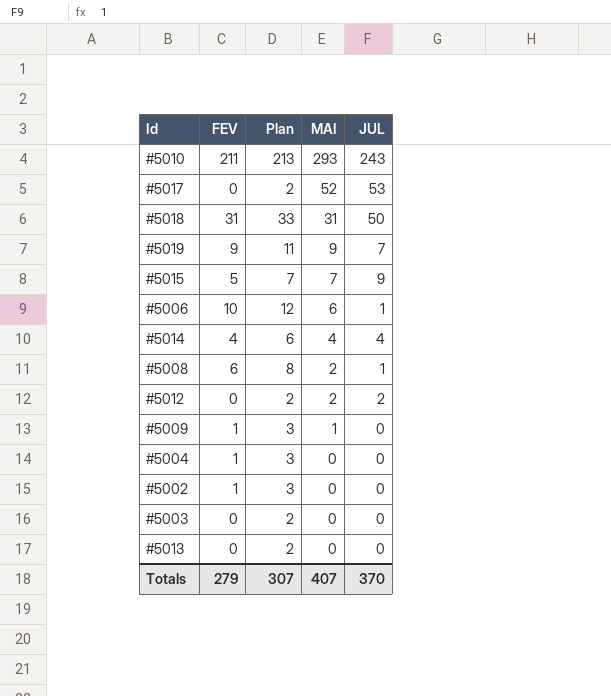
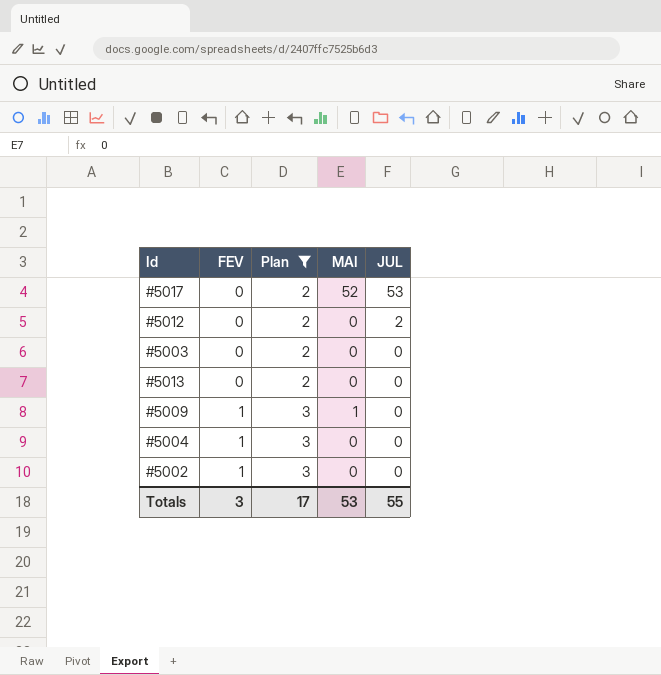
filter: none -> Plan <= 3
row order: MAI descending -> FEV ascending
#5012 | MAI: 2 -> 0
Totals | FEV: 279 -> 3
Totals | Plan: 307 -> 17
Totals | MAI: 407 -> 53
Totals | JUL: 370 -> 55

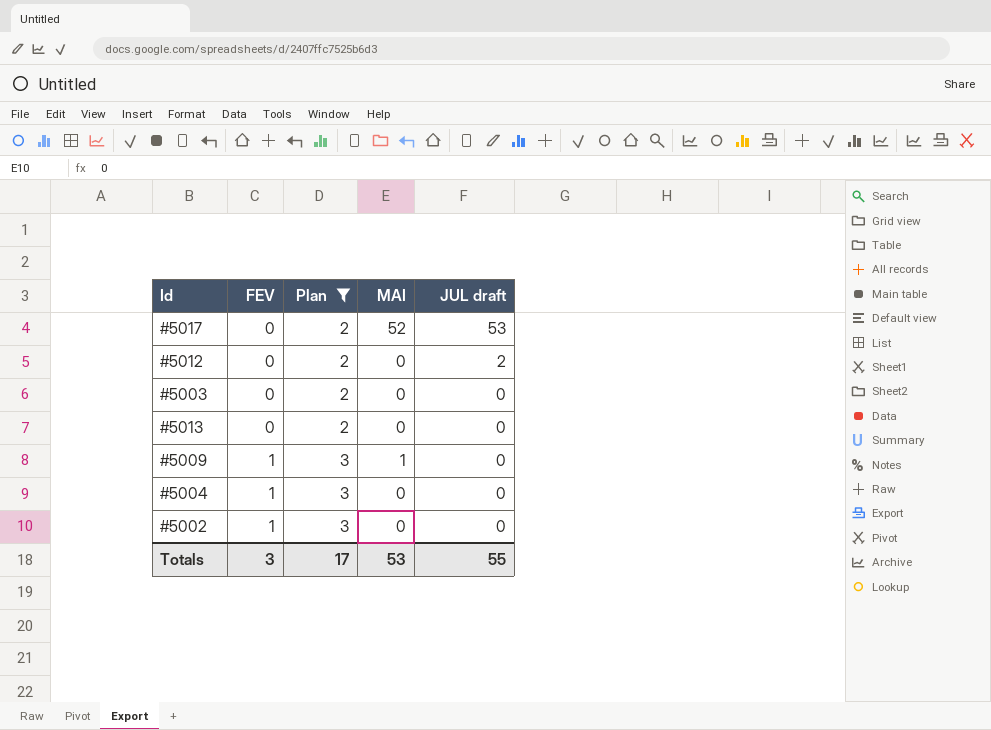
column name: JUL -> JUL draft

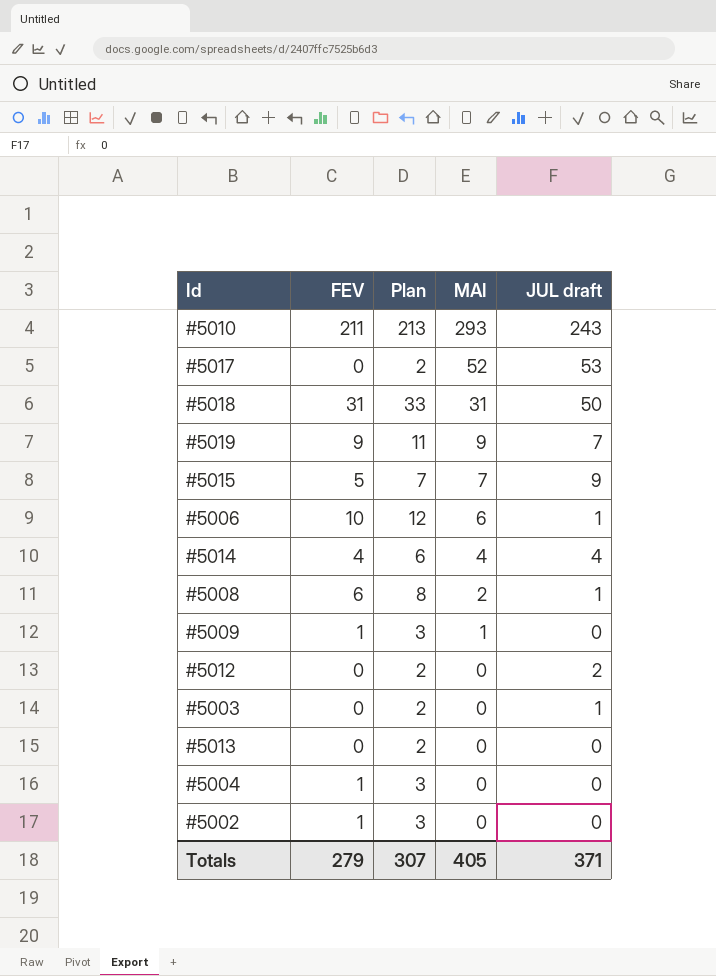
filter: Plan <= 3 -> none
row order: FEV ascending -> MAI descending
#5003 | JUL draft: 0 -> 1
Totals | FEV: 3 -> 279
Totals | Plan: 17 -> 307
Totals | MAI: 53 -> 405
Totals | JUL draft: 55 -> 371

